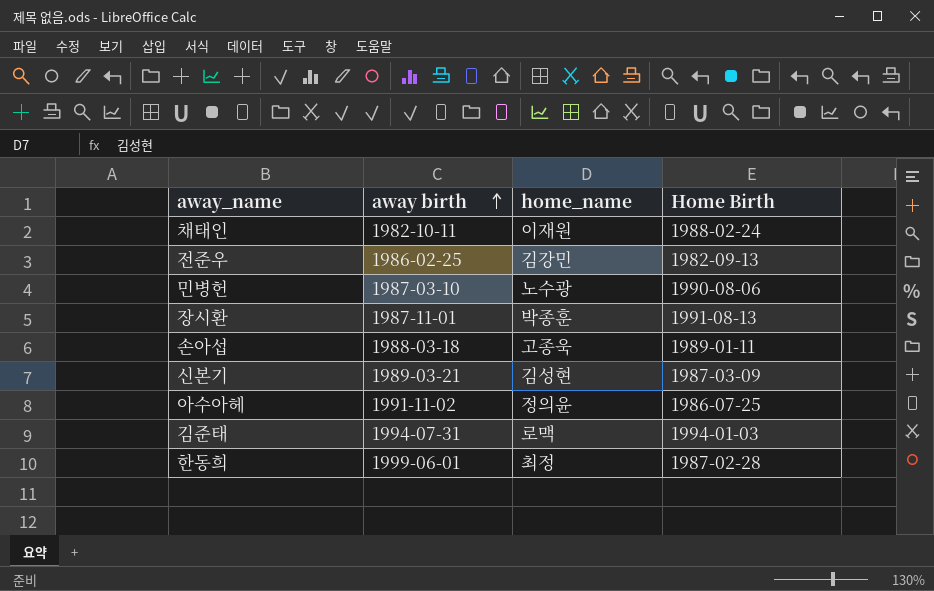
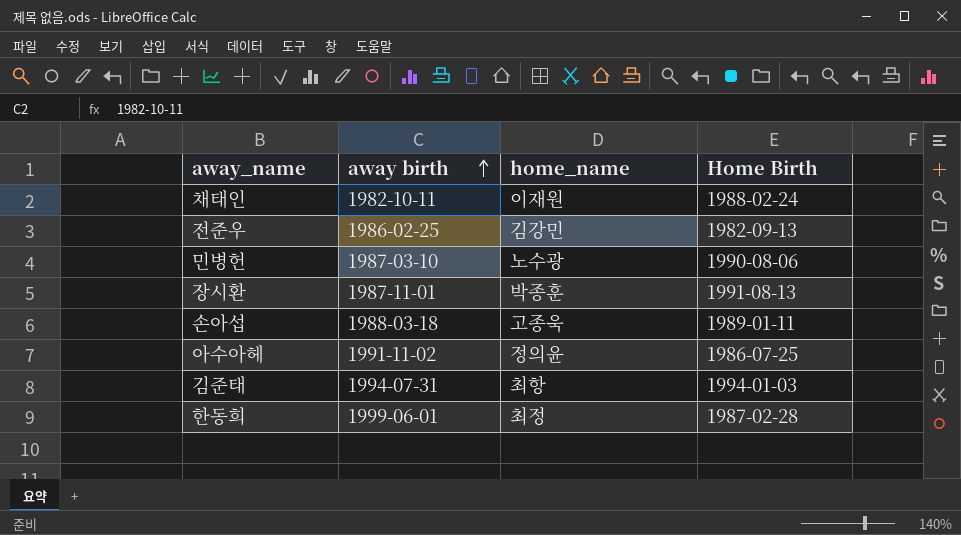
row 신본기: 1989-03-21 | 김성현 | 1987-03-09 -> none
김준태 | home_name: 로맥 -> 최항

